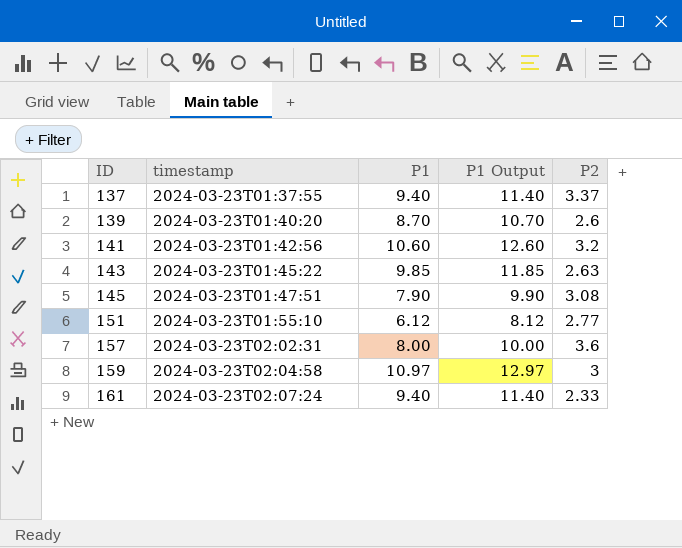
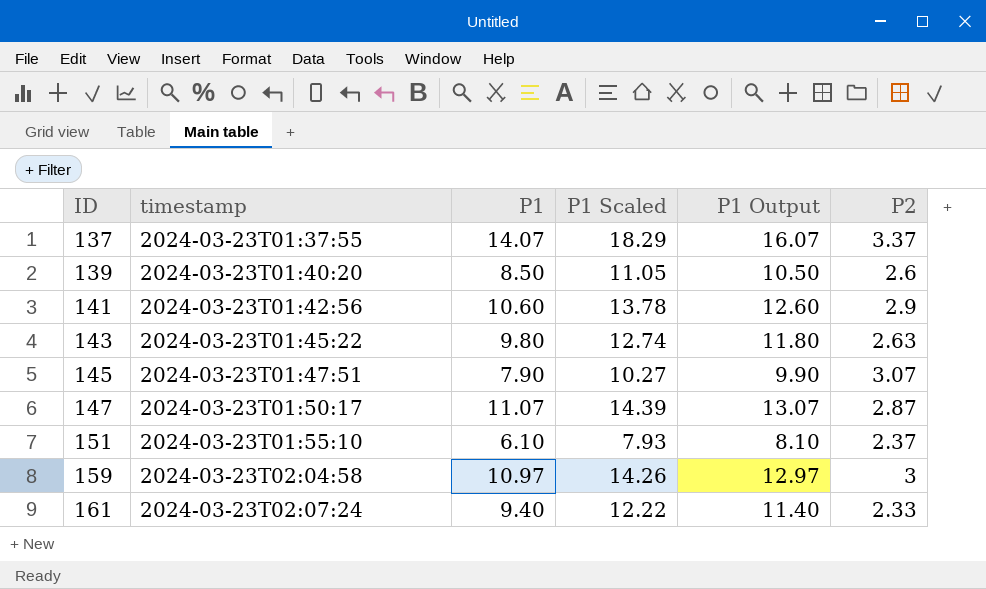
column P1 Scaled | formula: none -> [P1] * 1.3
row 157: 2024-03-23T02:02:31 | 8.00 | 10.00 | 3.6 -> none
137 | P1: 9.40 -> 14.07
137 | P1 Output: 11.40 -> 16.07
139 | P1: 8.70 -> 8.50
139 | P1 Output: 10.70 -> 10.50
141 | P2: 3.2 -> 2.9
143 | P1: 9.85 -> 9.80
143 | P1 Output: 11.85 -> 11.80
145 | P2: 3.08 -> 3.07
row 147: none -> 2024-03-23T01:50:17 | 11.07 | 14.39 | 13.07 | 2.87
151 | P1: 6.12 -> 6.10
151 | P1 Output: 8.12 -> 8.10
151 | P2: 2.77 -> 2.37

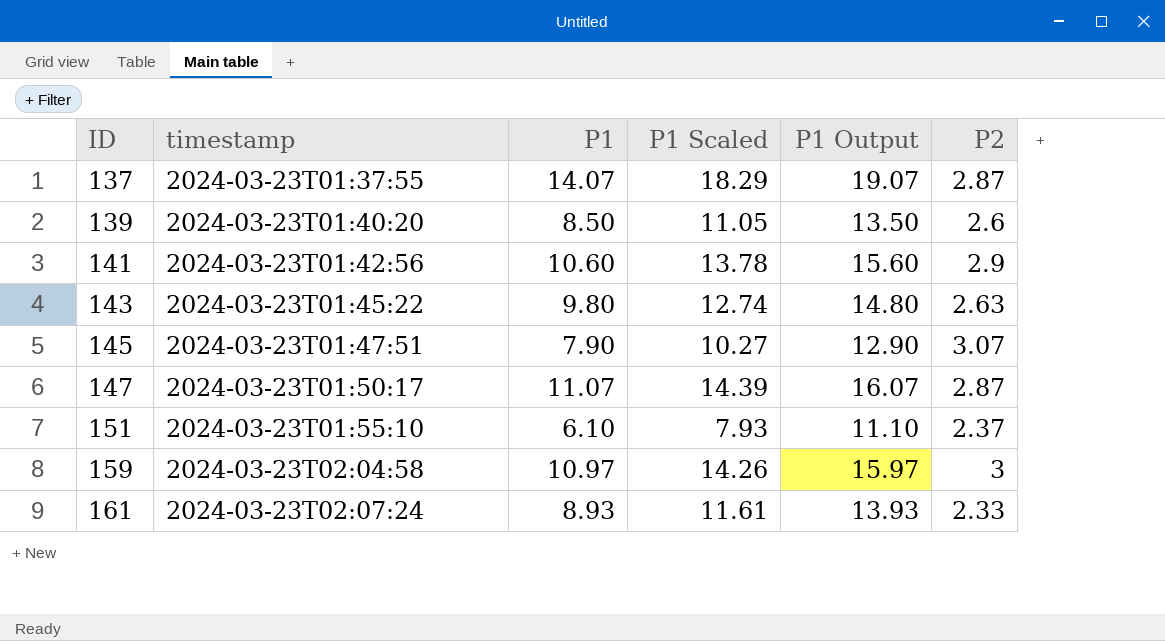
column P1 Output | formula: [P1] + 2 -> [P1] + 5
137 | P2: 3.37 -> 2.87
161 | P1: 9.40 -> 8.93
161 | P1 Scaled: 12.22 -> 11.61

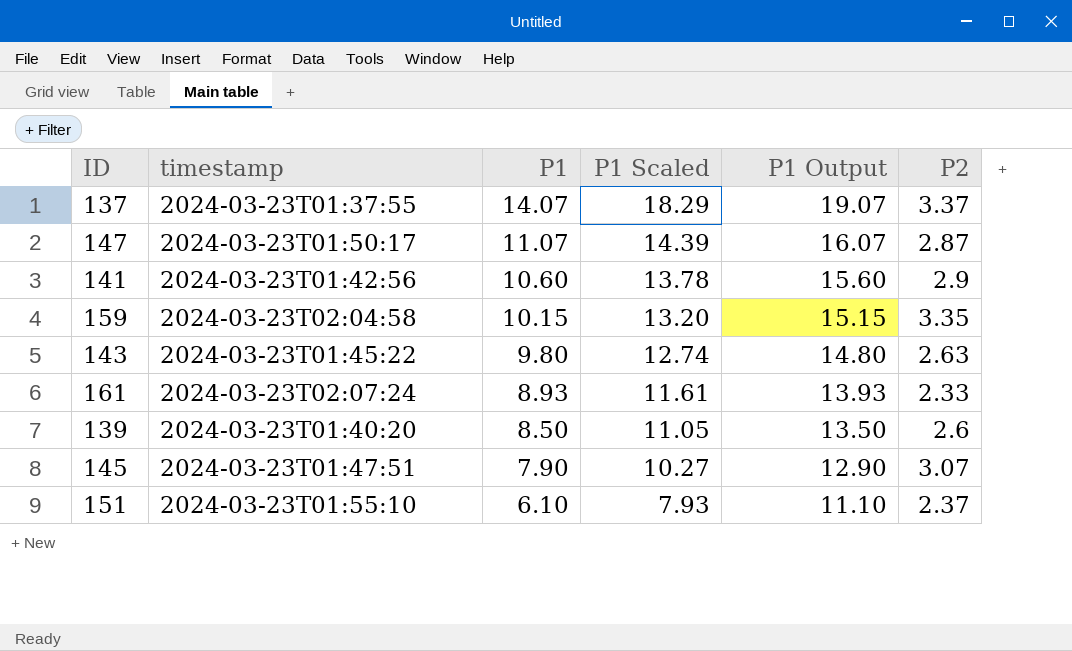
row order: ID ascending -> P1 descending
137 | P2: 2.87 -> 3.37
159 | P1: 10.97 -> 10.15
159 | P1 Scaled: 14.26 -> 13.20
159 | P1 Output: 15.97 -> 15.15
159 | P2: 3 -> 3.35

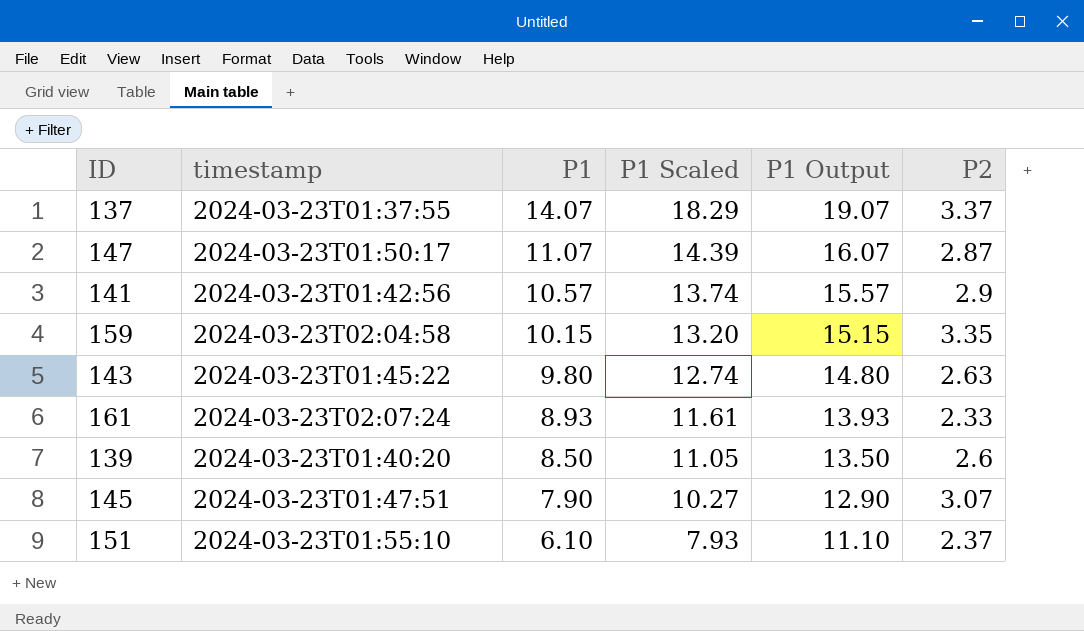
141 | P1: 10.60 -> 10.57
141 | P1 Scaled: 13.78 -> 13.74
141 | P1 Output: 15.60 -> 15.57

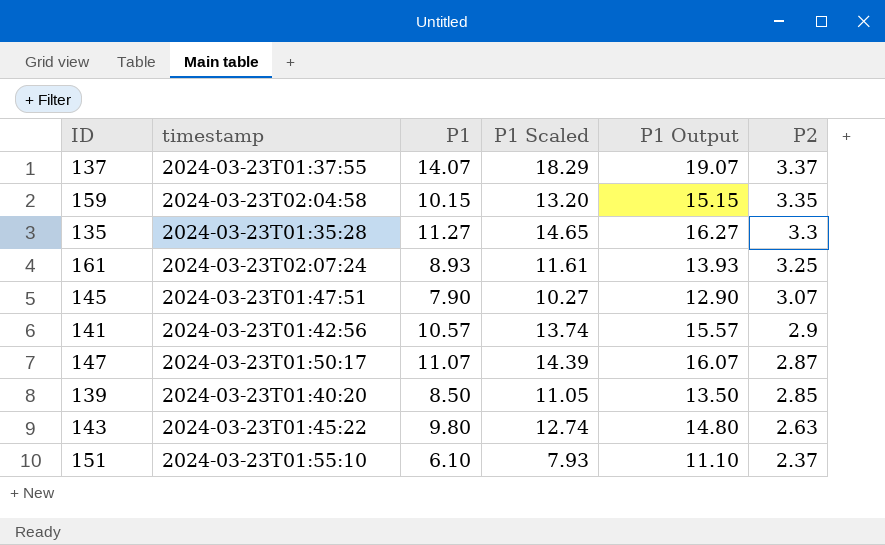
row order: P1 descending -> P2 descending
row 135: none -> 2024-03-23T01:35:28 | 11.27 | 14.65 | 16.27 | 3.3
161 | P2: 2.33 -> 3.25
139 | P2: 2.6 -> 2.85

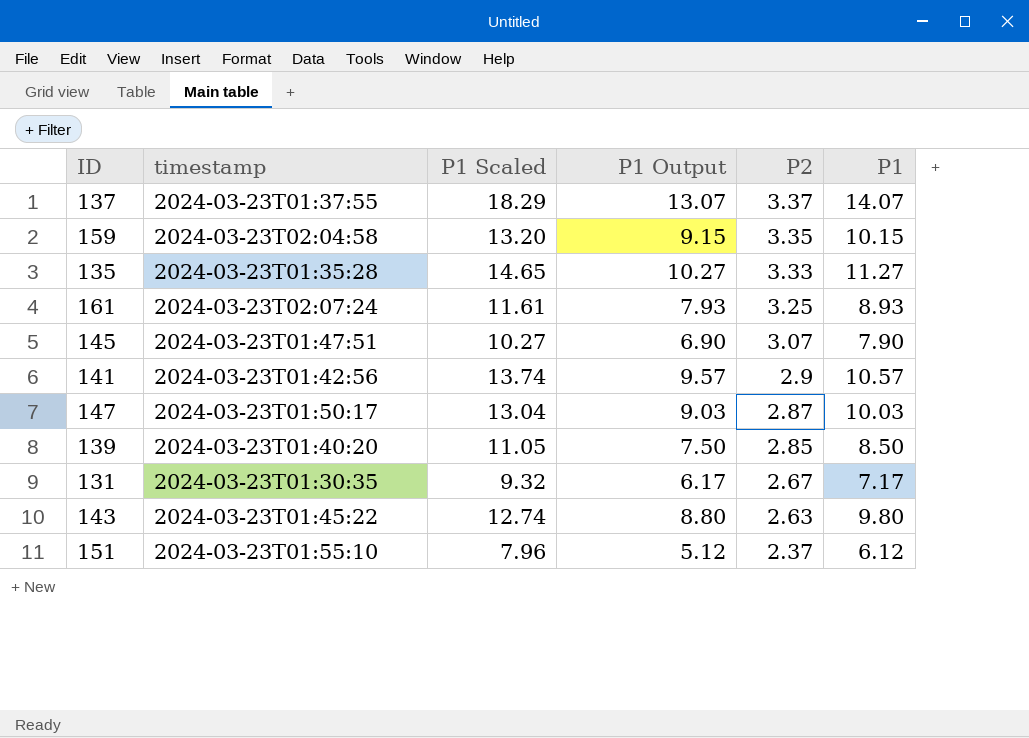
column P1 Output | formula: [P1] + 5 -> [P1] - 1
column P1 | position: 3 -> 6
135 | P2: 3.3 -> 3.33
147 | P1 Scaled: 14.39 -> 13.04
147 | P1: 11.07 -> 10.03
row 131: none -> 2024-03-23T01:30:35 | 9.32 | 6.17 | 2.67 | 7.17
151 | P1 Scaled: 7.93 -> 7.96
151 | P1: 6.10 -> 6.12

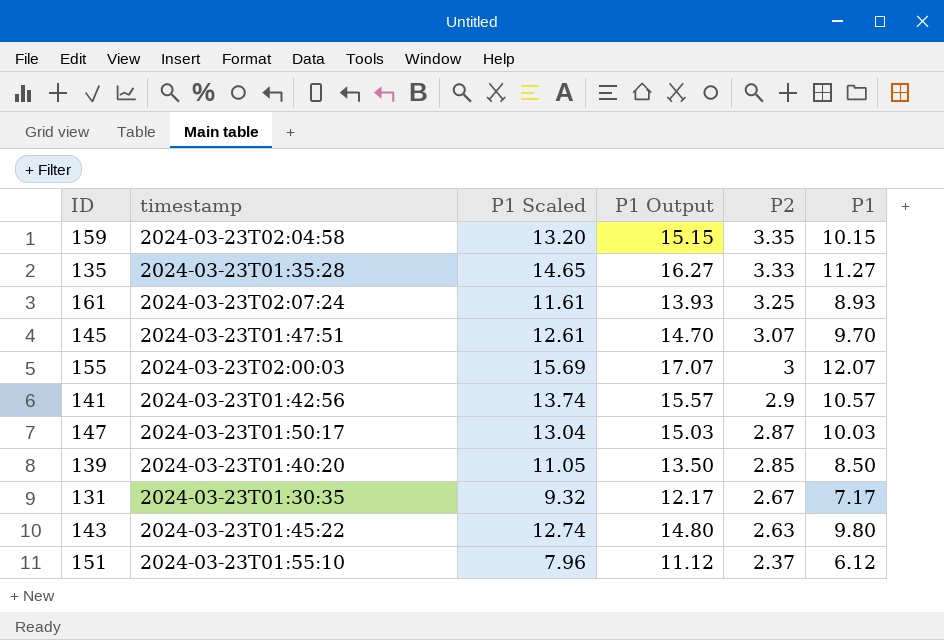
column P1 Output | formula: [P1] - 1 -> [P1] + 5
row 137: 2024-03-23T01:37:55 | 18.29 | 13.07 | 3.37 | 14.07 -> none
145 | P1 Scaled: 10.27 -> 12.61
145 | P1: 7.90 -> 9.70
row 155: none -> 2024-03-23T02:00:03 | 15.69 | 17.07 | 3 | 12.07

